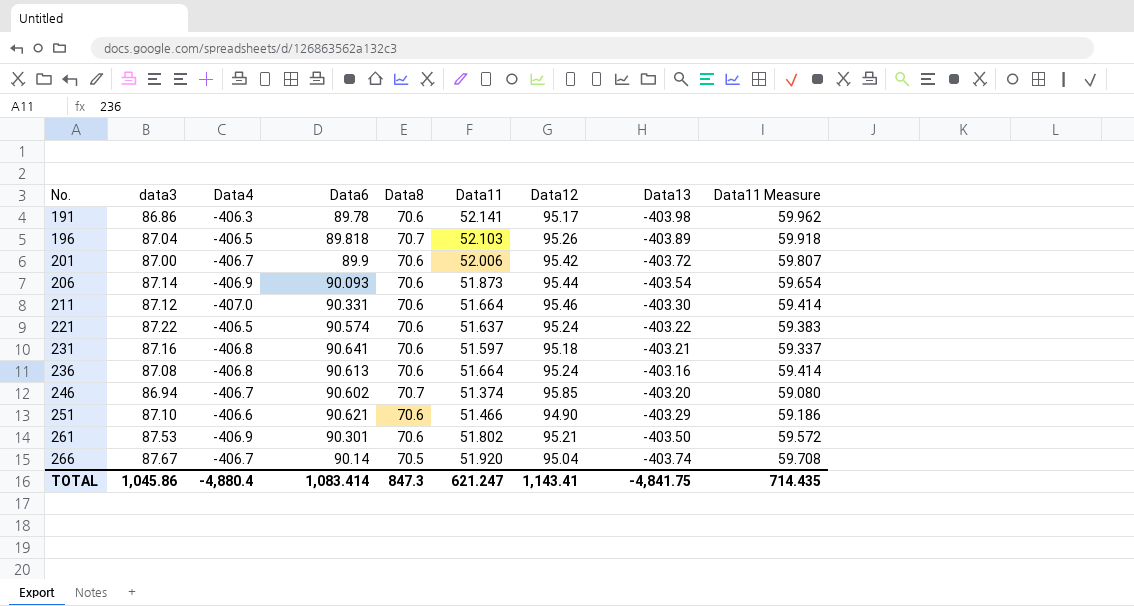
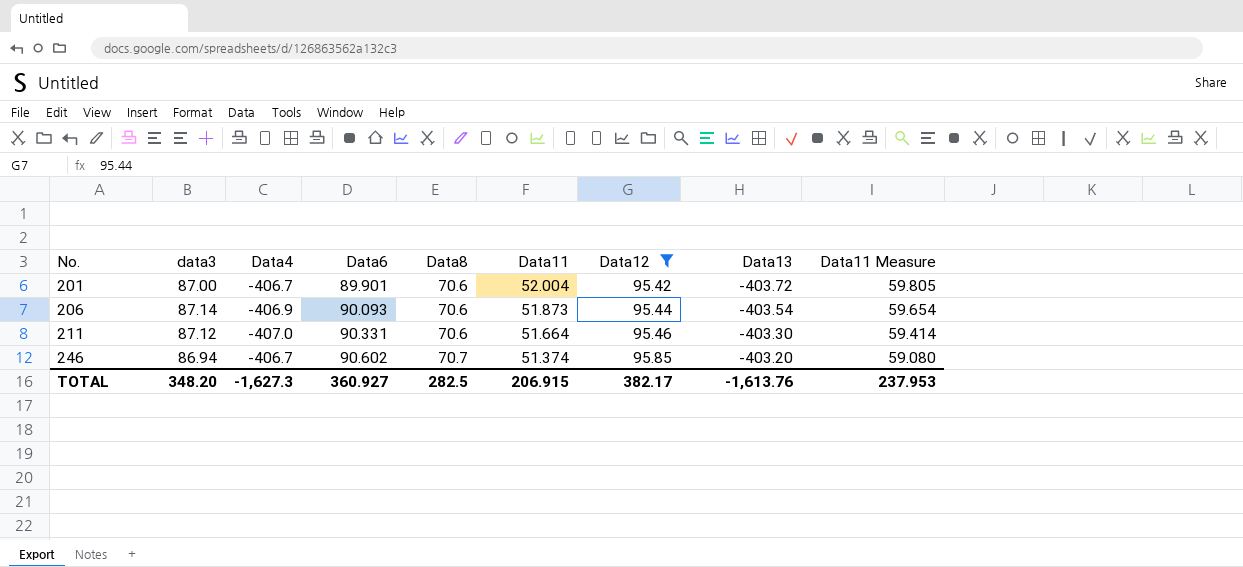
filter: none -> Data12 >= 95.42
201 | Data6: 89.9 -> 89.901
201 | Data11: 52.006 -> 52.004
201 | Data11 Measure: 59.807 -> 59.805
TOTAL | data3: 1,045.86 -> 348.20
TOTAL | Data4: -4,880.4 -> -1,627.3
TOTAL | Data6: 1,083.414 -> 360.927
TOTAL | Data8: 847.3 -> 282.5
TOTAL | Data11: 621.247 -> 206.915
TOTAL | Data12: 1,143.41 -> 382.17
TOTAL | Data13: -4,841.75 -> -1,613.76
TOTAL | Data11 Measure: 714.435 -> 237.953

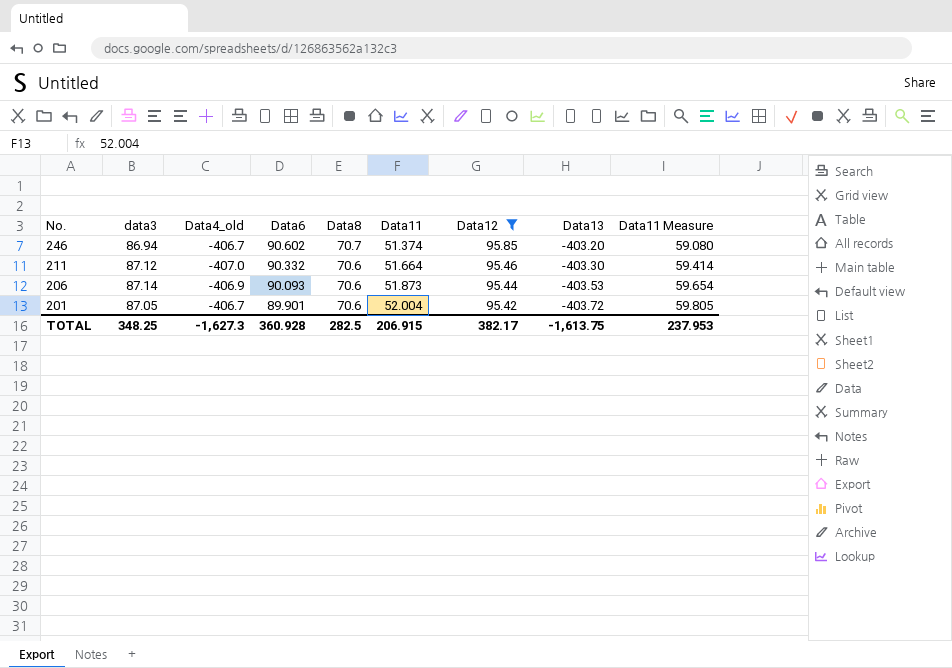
row order: No. ascending -> No. descending
column name: Data4 -> Data4_old
211 | Data6: 90.331 -> 90.332
206 | Data13: -403.54 -> -403.53
201 | data3: 87.00 -> 87.05
TOTAL | data3: 348.20 -> 348.25
TOTAL | Data6: 360.927 -> 360.928
TOTAL | Data13: -1,613.76 -> -1,613.75

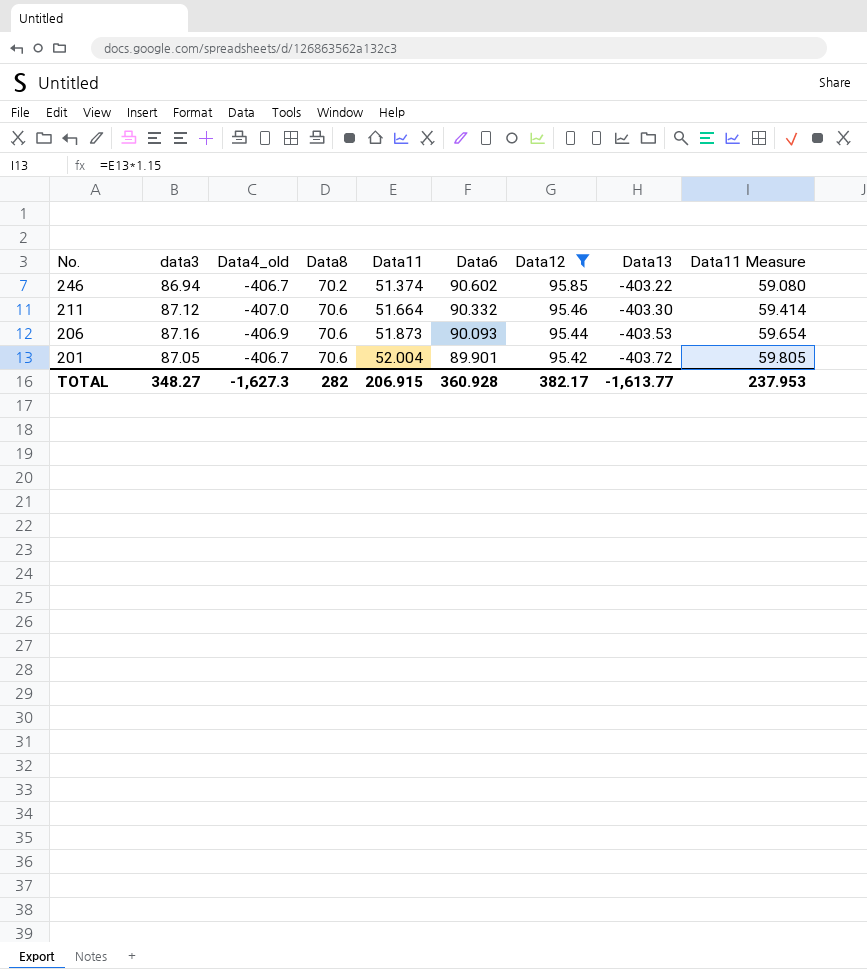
column Data6 | position: 4 -> 6
246 | Data8: 70.7 -> 70.2
246 | Data13: -403.20 -> -403.22
206 | data3: 87.14 -> 87.16
TOTAL | data3: 348.25 -> 348.27
TOTAL | Data8: 282.5 -> 282
TOTAL | Data13: -1,613.75 -> -1,613.77

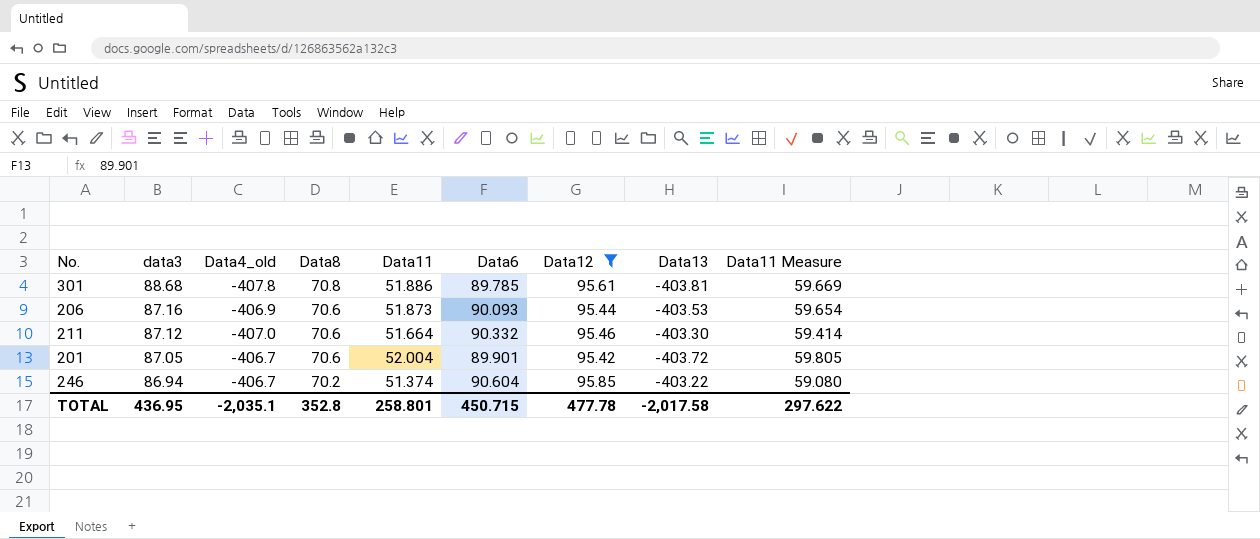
row order: No. descending -> data3 descending
row 301: none -> 88.68 | -407.8 | 70.8 | 51.886 | 89.785 | 95.61 | -403.81 | 59.669
246 | Data6: 90.602 -> 90.604
TOTAL | data3: 348.27 -> 436.95
TOTAL | Data4_old: -1,627.3 -> -2,035.1
TOTAL | Data8: 282 -> 352.8
TOTAL | Data11: 206.915 -> 258.801
TOTAL | Data6: 360.928 -> 450.715
TOTAL | Data12: 382.17 -> 477.78
TOTAL | Data13: -1,613.77 -> -2,017.58
TOTAL | Data11 Measure: 237.953 -> 297.622

